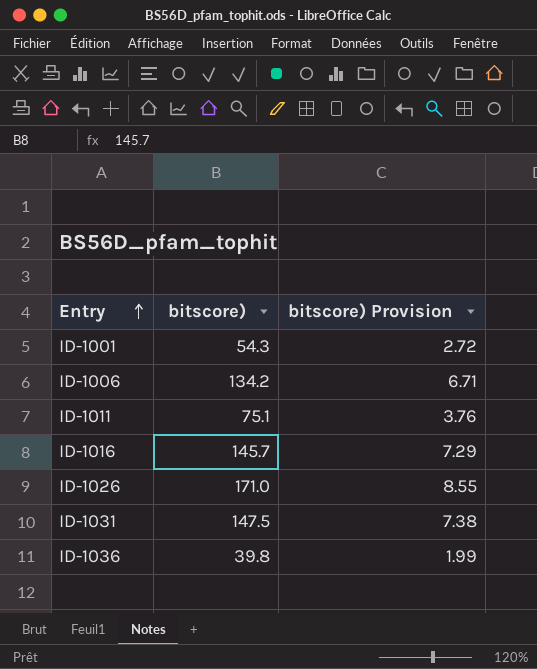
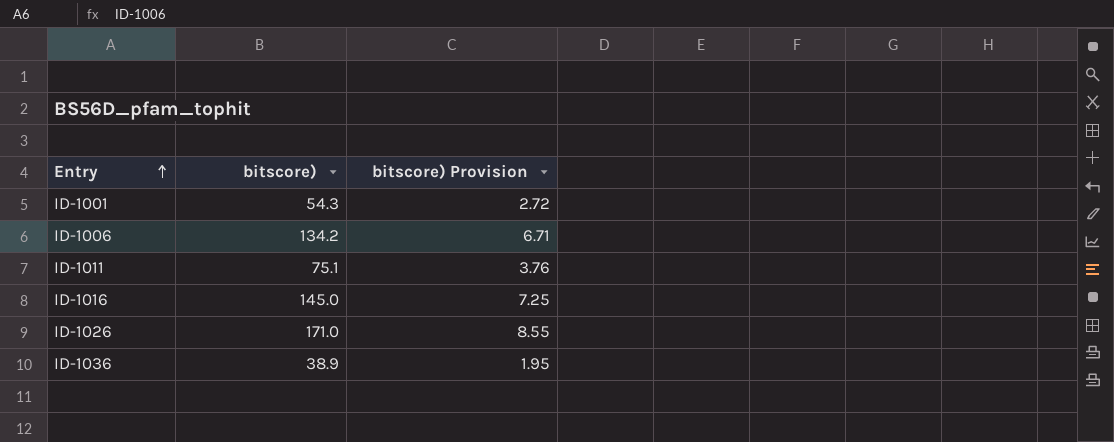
row ID-1031: 147.5 | 7.38 -> none
ID-1016 | bitscore): 145.7 -> 145.0
ID-1016 | bitscore) Provision: 7.29 -> 7.25
ID-1036 | bitscore): 39.8 -> 38.9
ID-1036 | bitscore) Provision: 1.99 -> 1.95

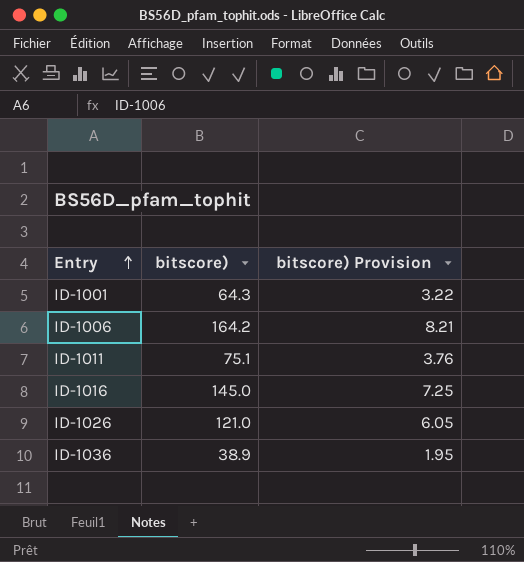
ID-1001 | bitscore): 54.3 -> 64.3
ID-1001 | bitscore) Provision: 2.72 -> 3.22
ID-1006 | bitscore): 134.2 -> 164.2
ID-1006 | bitscore) Provision: 6.71 -> 8.21
ID-1026 | bitscore): 171.0 -> 121.0
ID-1026 | bitscore) Provision: 8.55 -> 6.05

